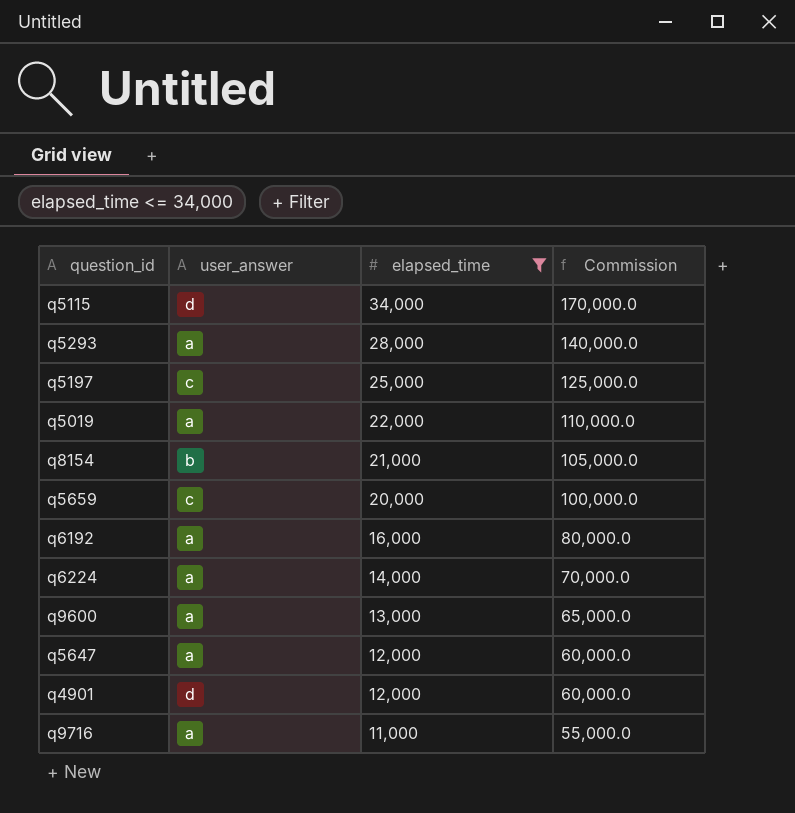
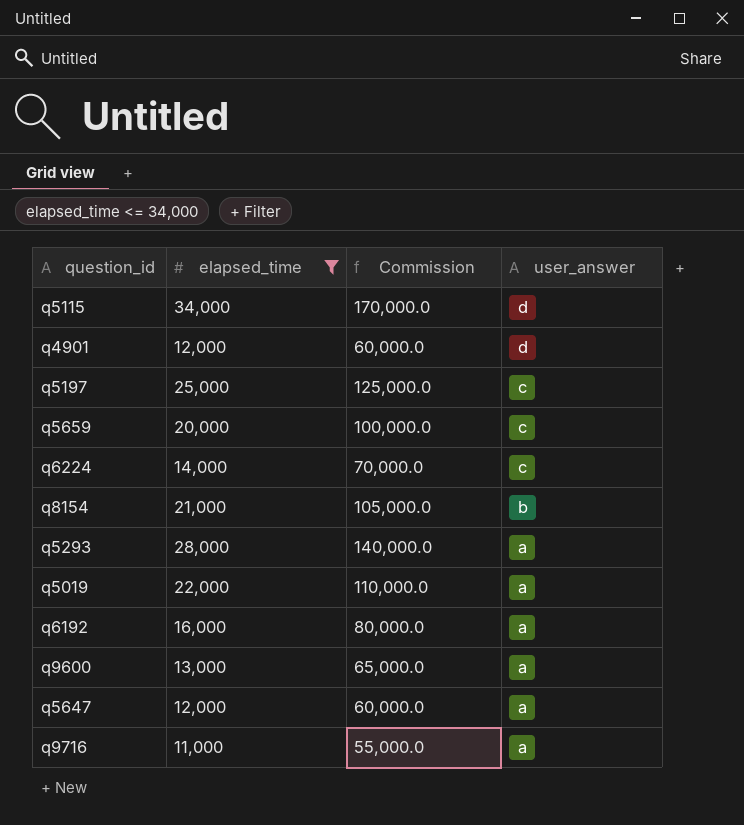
row order: elapsed_time descending -> user_answer descending
column user_answer | position: 2 -> 4
q6224 | user_answer: a -> c

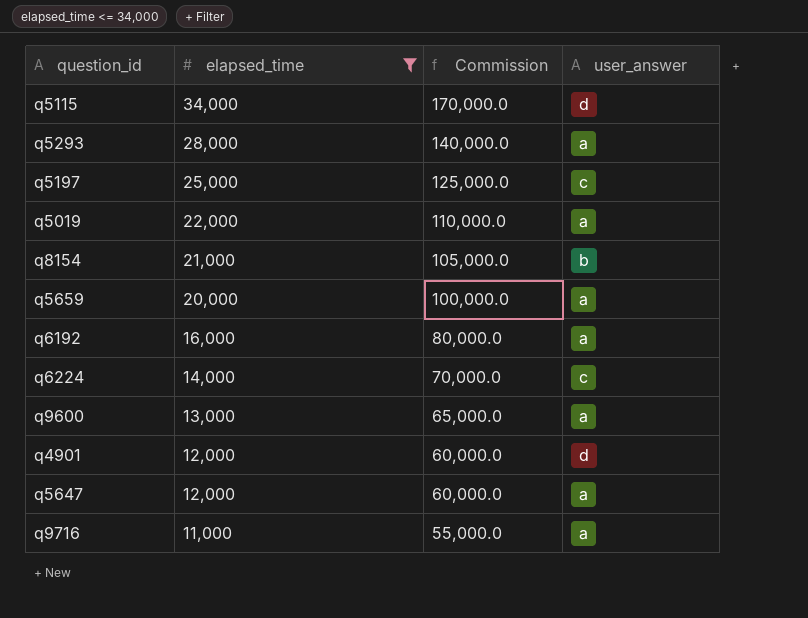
row order: user_answer descending -> elapsed_time descending
q5659 | user_answer: c -> a

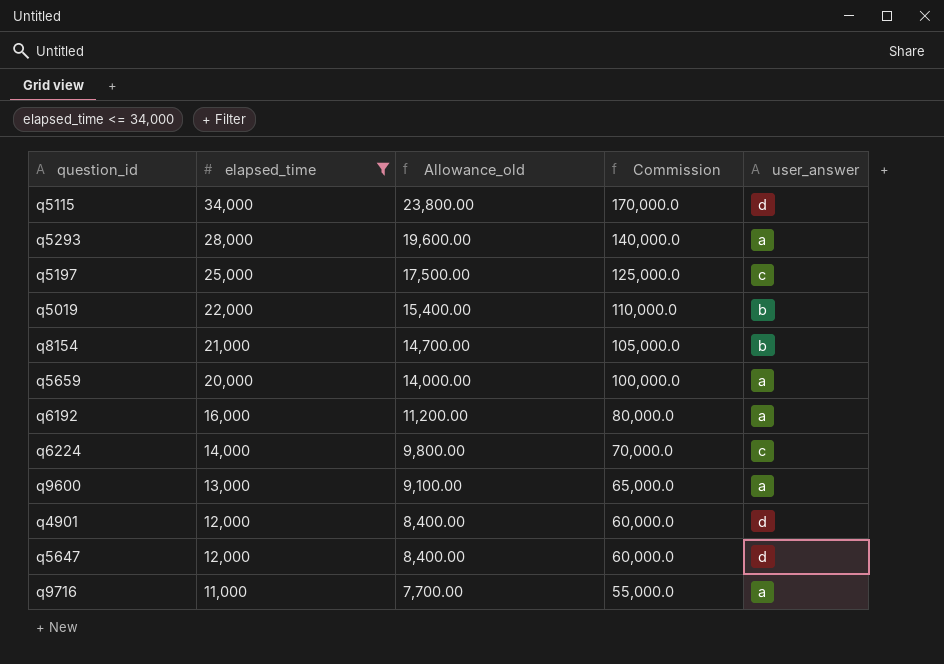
column Allowance_old | formula: none -> [elapsed_time] * 0.7
q5019 | user_answer: a -> b
q5647 | user_answer: a -> d

